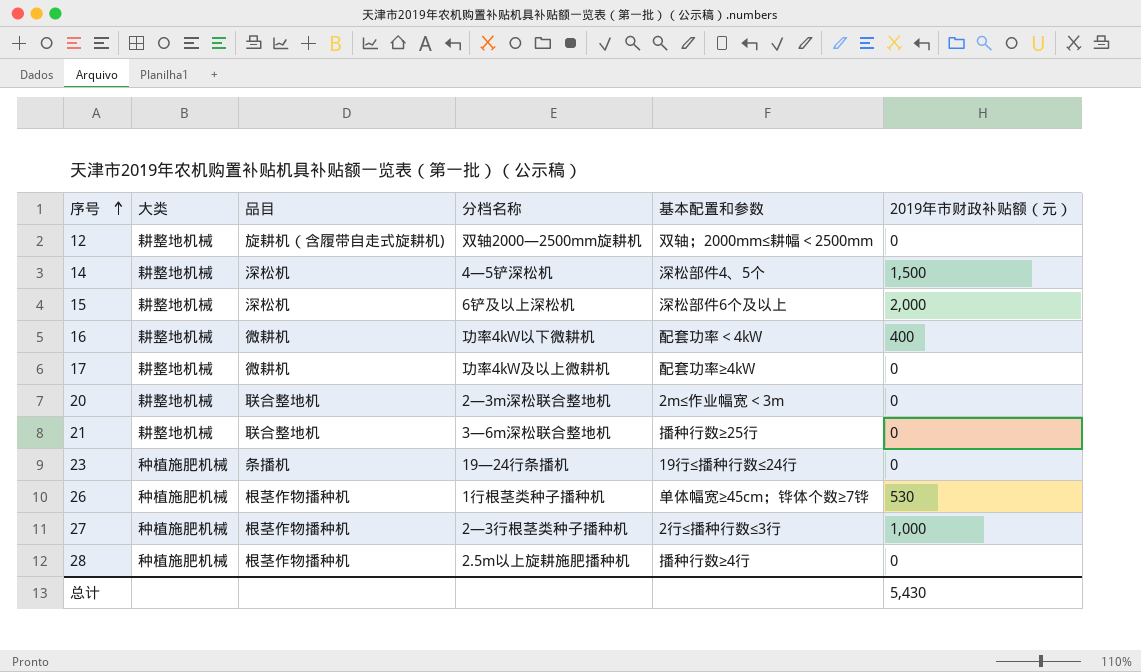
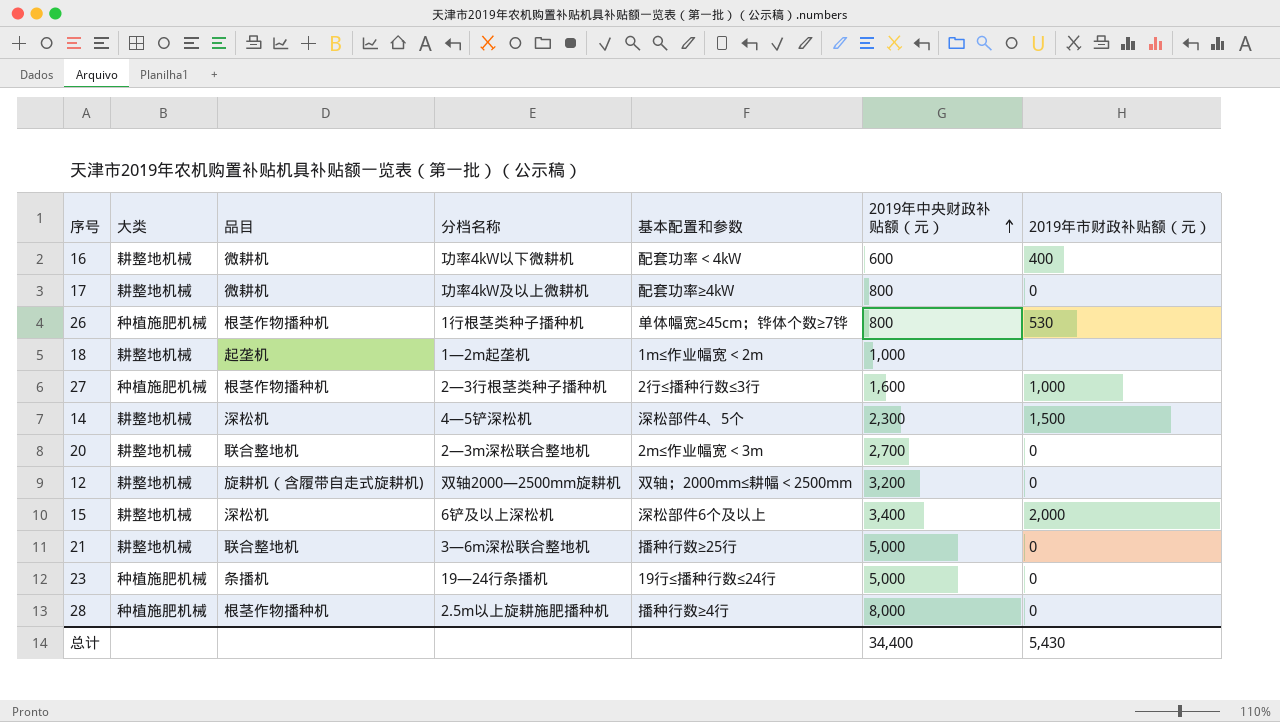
row order: 序号 ascending -> 2019年中央财政补贴额（元） ascending
column 2019年中央财政补贴额（元） | position: none -> 6
row 18: none -> 耕整地机械 | 起垄机 | 1—2m起垄机 | 1m≤作业幅宽＜2m | 1,000 | none

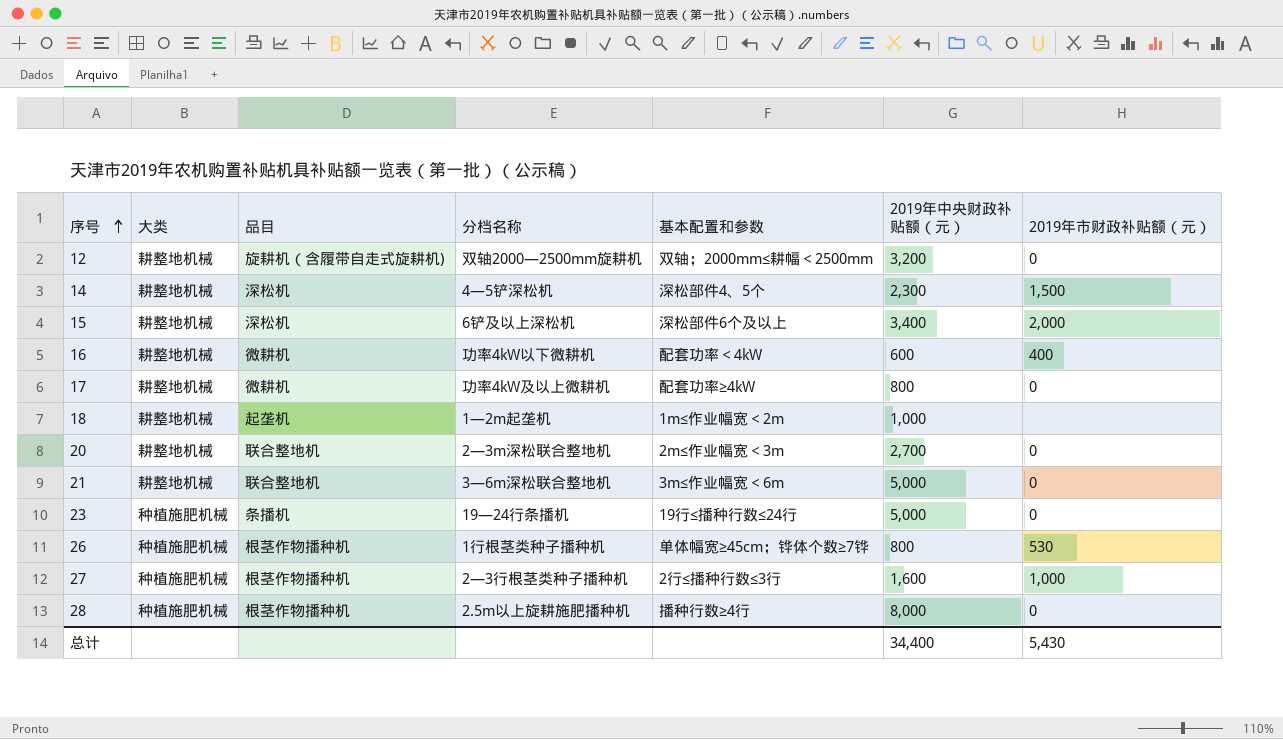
row order: 2019年中央财政补贴额（元） ascending -> 序号 ascending
21 | 基本配置和参数: 播种行数≥25行 -> 3m≤作业幅宽＜6m

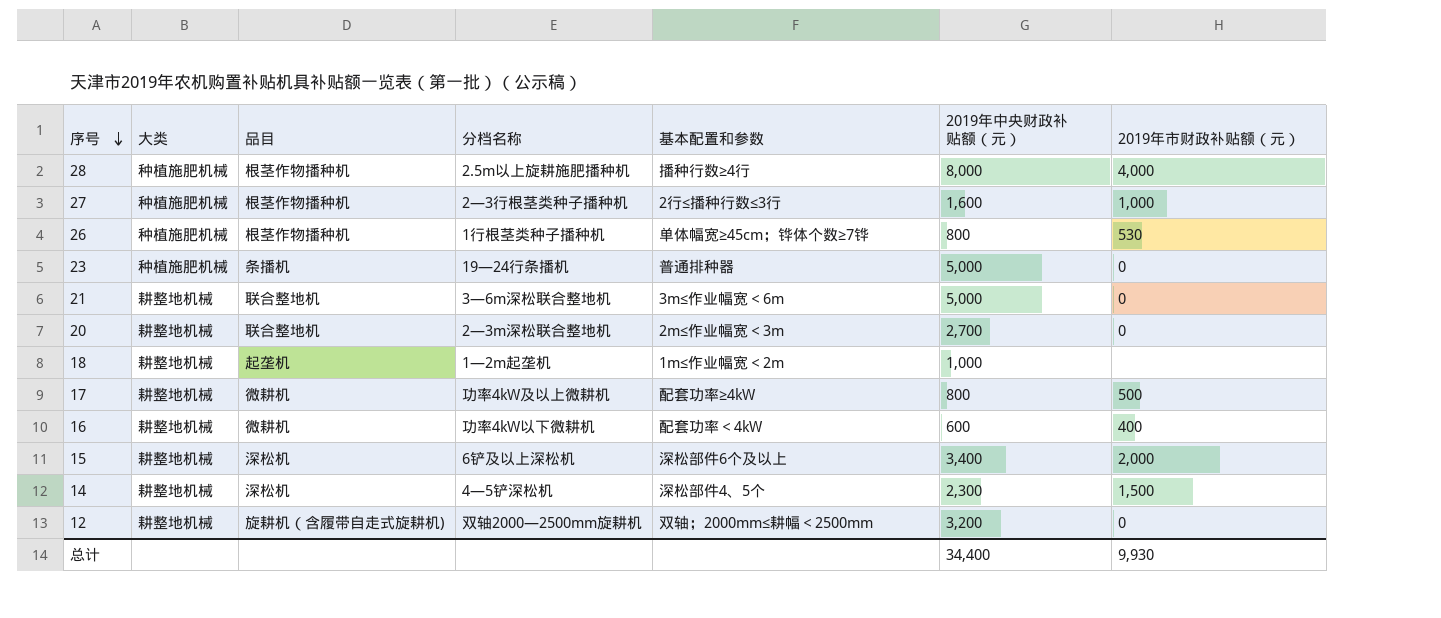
row order: 序号 ascending -> 序号 descending
28 | 2019年市财政补贴额（元）: 0 -> 4,000
23 | 基本配置和参数: 19行≤播种行数≤24行 -> 普通排种器
17 | 2019年市财政补贴额（元）: 0 -> 500
总计 | 2019年市财政补贴额（元）: 5,430 -> 9,930

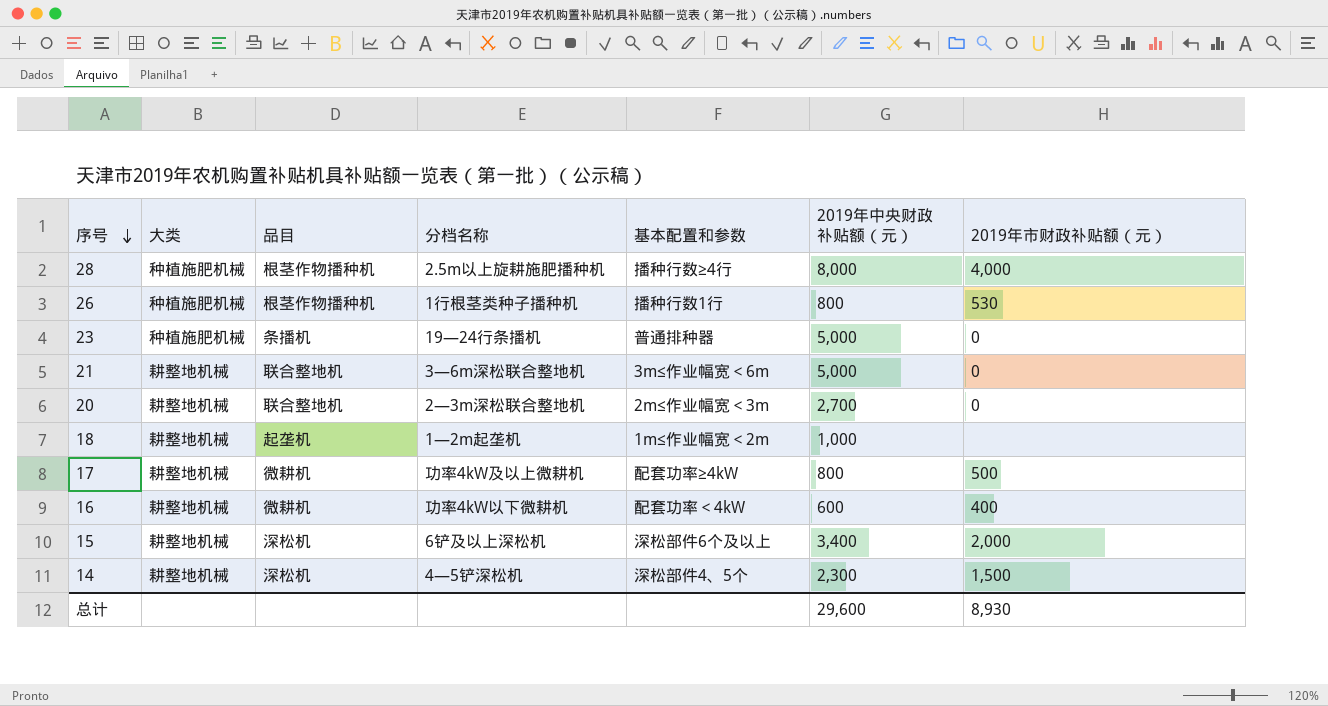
row 27: 种植施肥机械 | 根茎作物播种机 | 2—3行根茎类种子播种机 | 2行≤播种行数≤3行 | 1,600 | 1,000 -> none
row 12: 耕整地机械 | 旋耕机（含履带自走式旋耕机) | 双轴2000—2500mm旋耕机 | 双轴；2000mm≤耕幅＜2500mm | 3,200 | 0 -> none
26 | 基本配置和参数: 单体幅宽≥45cm；铧体个数≥7铧 -> 播种行数1行
总计 | 2019年中央财政补贴额（元）: 34,400 -> 29,600
总计 | 2019年市财政补贴额（元）: 9,930 -> 8,930

